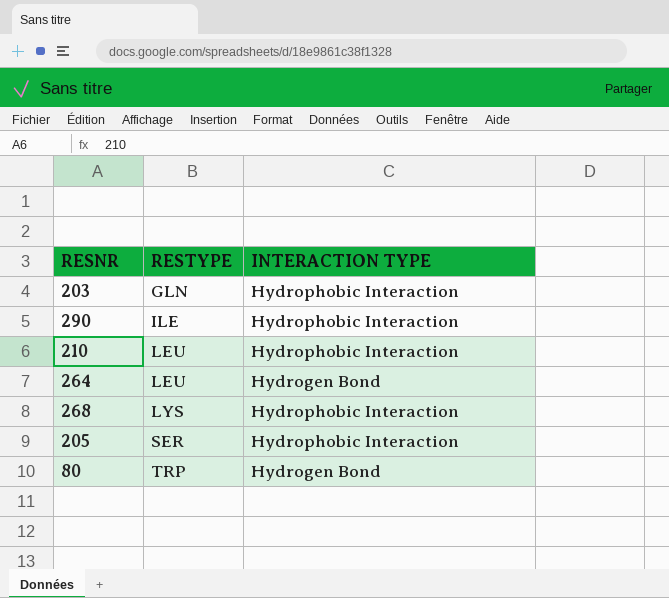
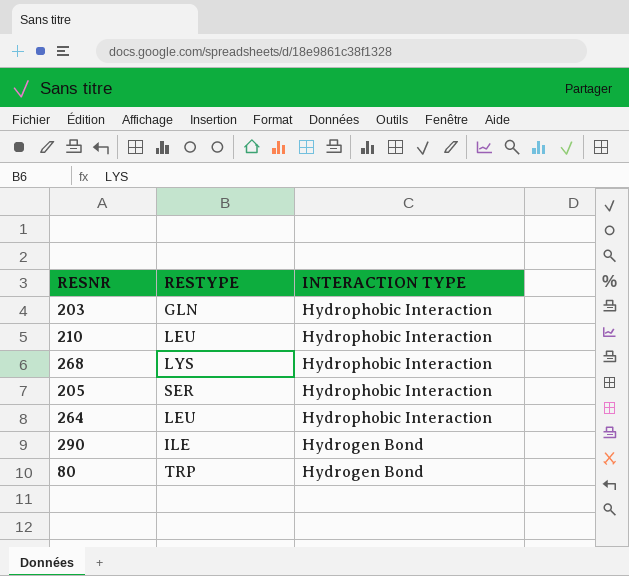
row order: RESTYPE ascending -> INTERACTION TYPE descending
264 | INTERACTION TYPE: Hydrogen Bond -> Hydrophobic Interaction
290 | INTERACTION TYPE: Hydrophobic Interaction -> Hydrogen Bond

